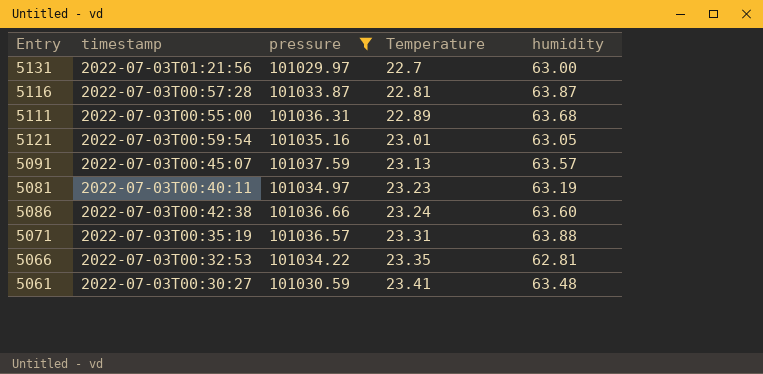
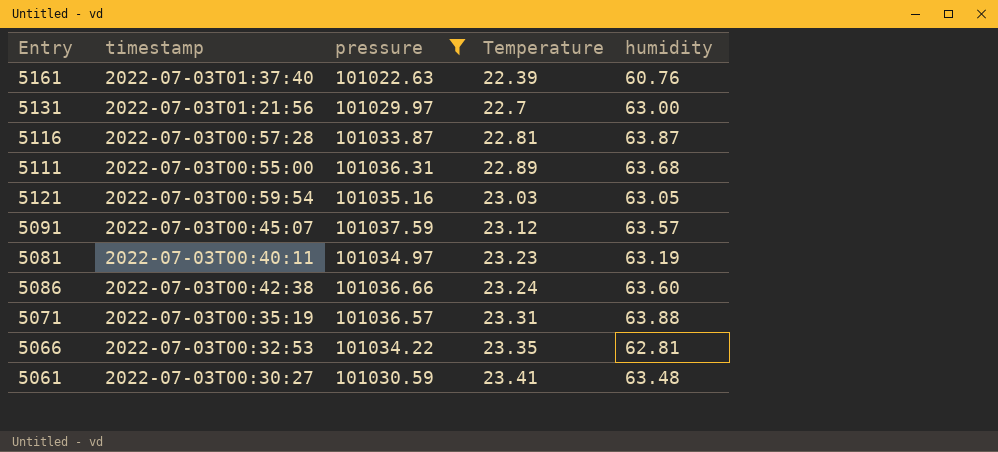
row 5161: none -> 2022-07-03T01:37:40 | 101022.63 | 22.39 | 60.76
5121 | Temperature: 23.01 -> 23.03
5091 | Temperature: 23.13 -> 23.12

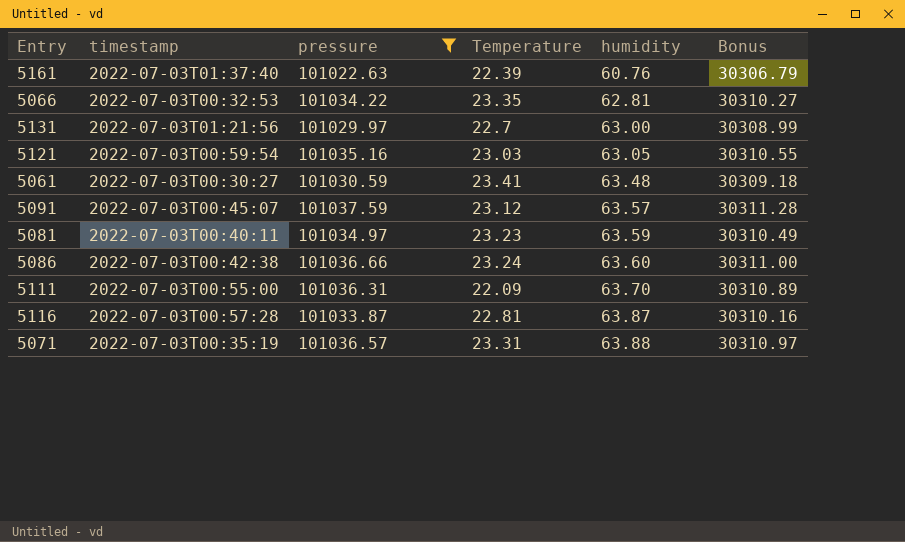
row order: Temperature ascending -> humidity ascending
column Bonus | formula: none -> [pressure] * 0.3
5081 | humidity: 63.19 -> 63.59
5111 | Temperature: 22.89 -> 22.09
5111 | humidity: 63.68 -> 63.70

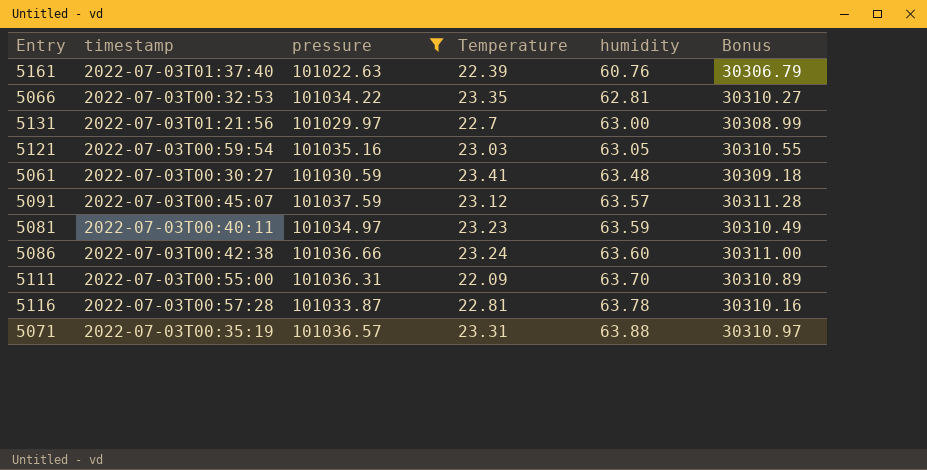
5116 | humidity: 63.87 -> 63.78

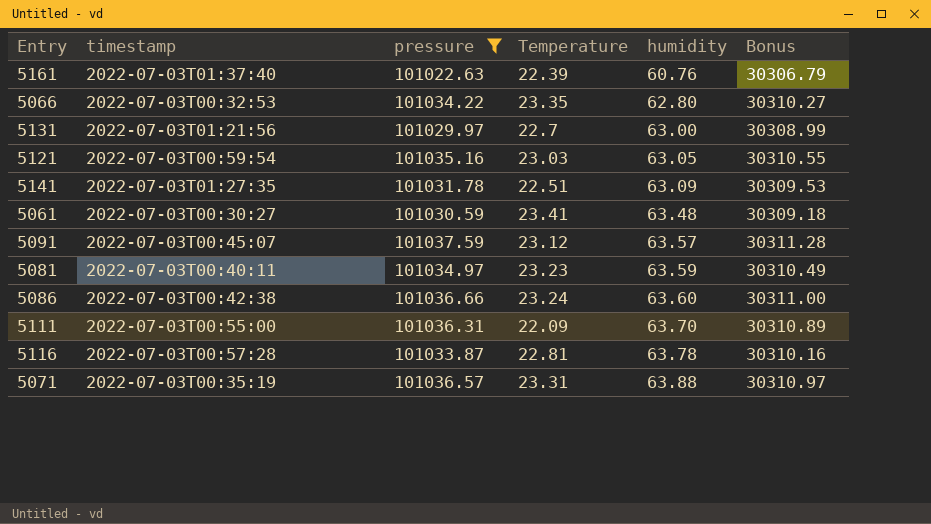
5066 | humidity: 62.81 -> 62.80
row 5141: none -> 2022-07-03T01:27:35 | 101031.78 | 22.51 | 63.09 | 30309.53

